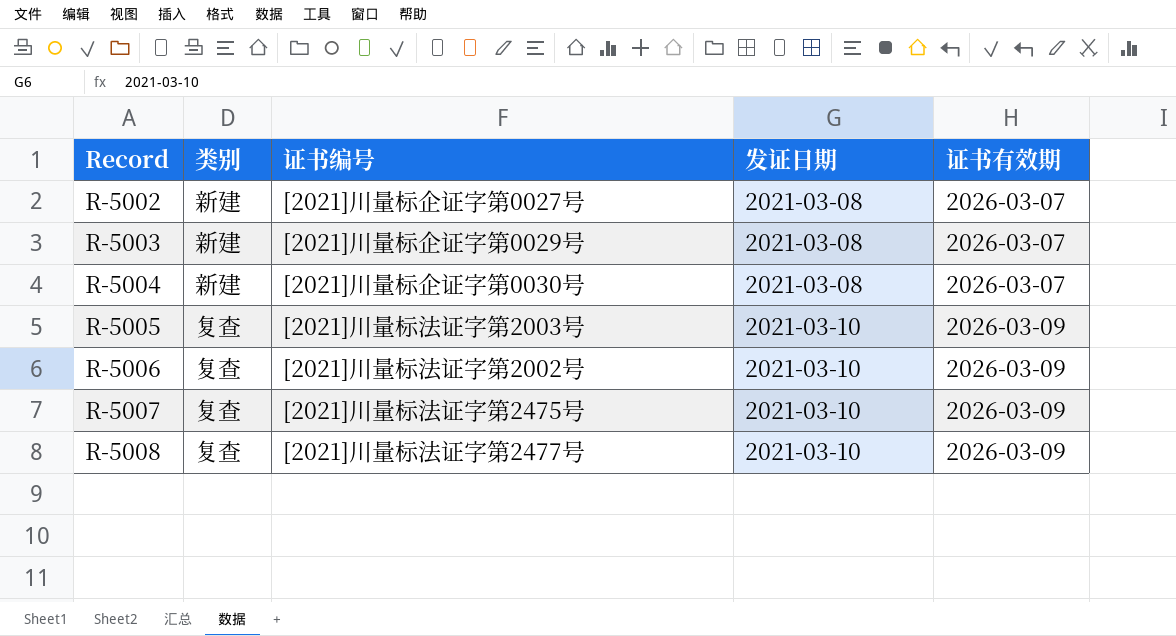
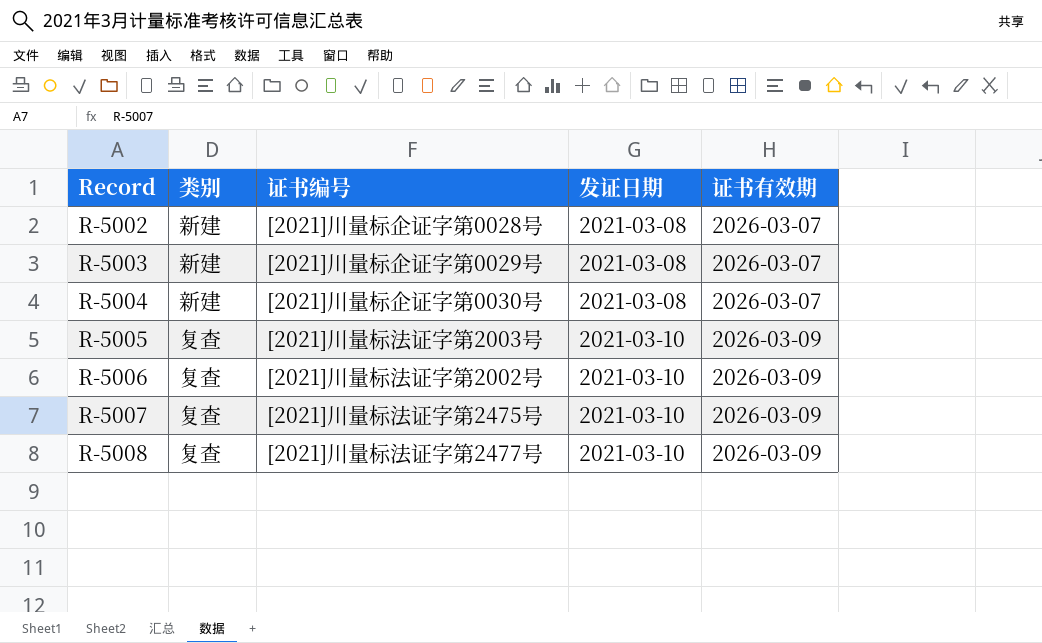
R-5002 | 证书编号: [2021]川量标企证字第0027号 -> [2021]川量标企证字第0028号

